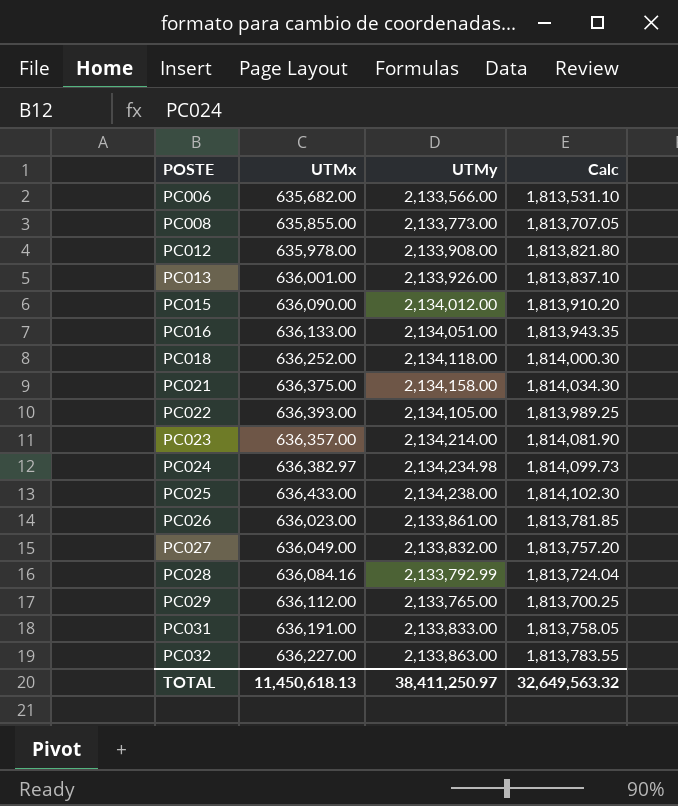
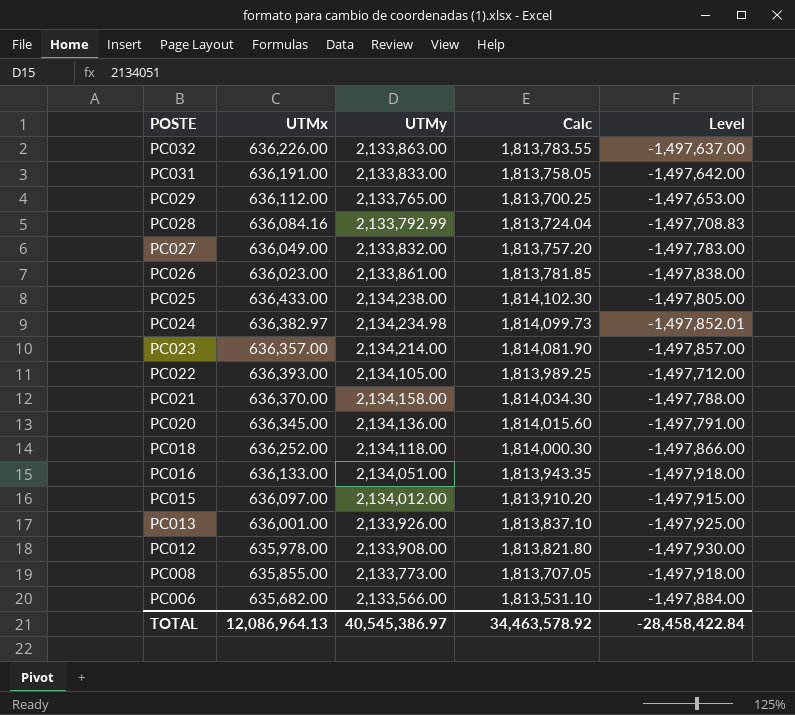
row order: POSTE ascending -> POSTE descending
column Level | formula: none -> [UTMx] - [UTMy]
PC032 | UTMx: 636,227.00 -> 636,226.00
PC021 | UTMx: 636,375.00 -> 636,370.00
row PC020: none -> 636,345.00 | 2,134,136.00 | 1,814,015.60 | -1,497,791.00
PC015 | UTMx: 636,090.00 -> 636,097.00
TOTAL | UTMx: 11,450,618.13 -> 12,086,964.13
TOTAL | UTMy: 38,411,250.97 -> 40,545,386.97
TOTAL | Calc: 32,649,563.32 -> 34,463,578.92

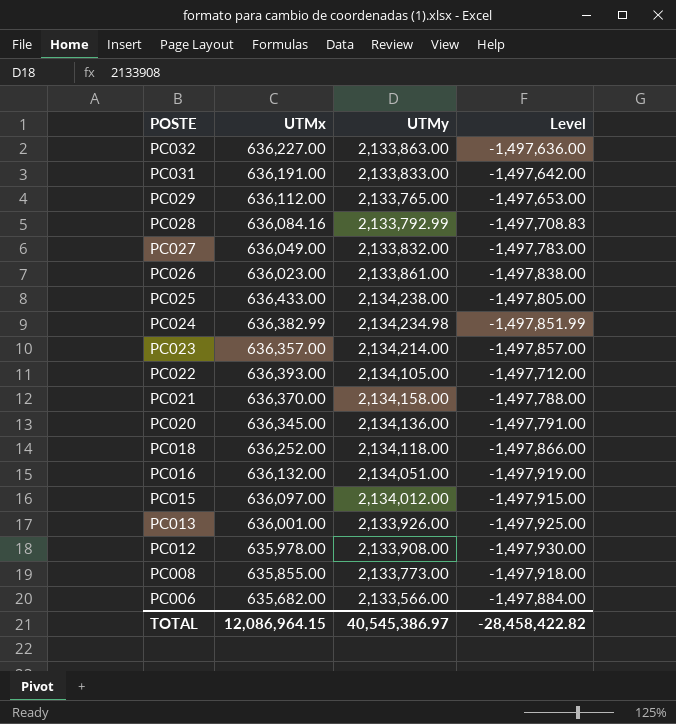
column Calc | formula: [UTMy] * 0.85 -> none
PC032 | UTMx: 636,226.00 -> 636,227.00
PC032 | Level: -1,497,637.00 -> -1,497,636.00
PC024 | UTMx: 636,382.97 -> 636,382.99
PC024 | Level: -1,497,852.01 -> -1,497,851.99
PC016 | UTMx: 636,133.00 -> 636,132.00
PC016 | Level: -1,497,918.00 -> -1,497,919.00
TOTAL | UTMx: 12,086,964.13 -> 12,086,964.15
TOTAL | Level: -28,458,422.84 -> -28,458,422.82

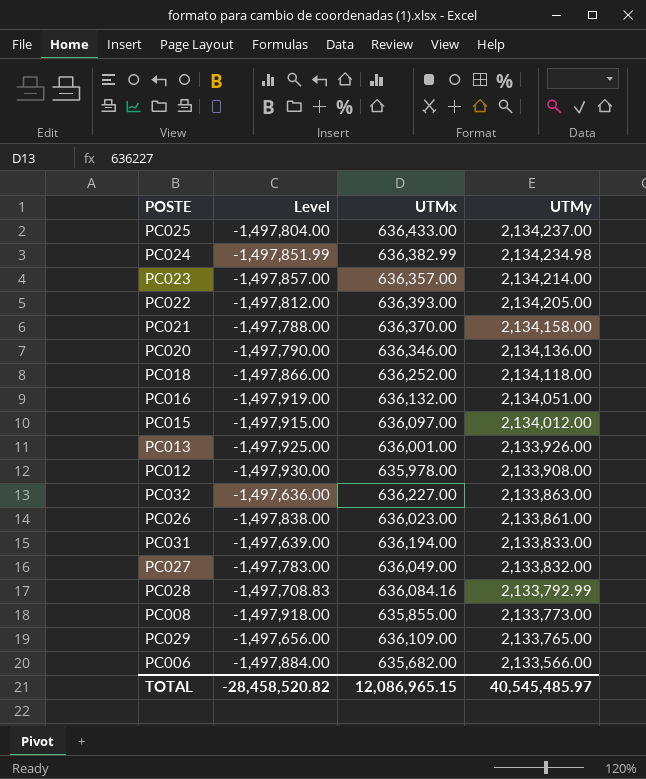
row order: POSTE descending -> UTMy descending
column Level | position: 4 -> 2
PC025 | Level: -1,497,805.00 -> -1,497,804.00
PC025 | UTMy: 2,134,238.00 -> 2,134,237.00
PC022 | Level: -1,497,712.00 -> -1,497,812.00
PC022 | UTMy: 2,134,105.00 -> 2,134,205.00
PC020 | Level: -1,497,791.00 -> -1,497,790.00
PC020 | UTMx: 636,345.00 -> 636,346.00
PC031 | Level: -1,497,642.00 -> -1,497,639.00
PC031 | UTMx: 636,191.00 -> 636,194.00
PC029 | Level: -1,497,653.00 -> -1,497,656.00
PC029 | UTMx: 636,112.00 -> 636,109.00
TOTAL | Level: -28,458,422.82 -> -28,458,520.82
TOTAL | UTMx: 12,086,964.15 -> 12,086,965.15
TOTAL | UTMy: 40,545,386.97 -> 40,545,485.97

